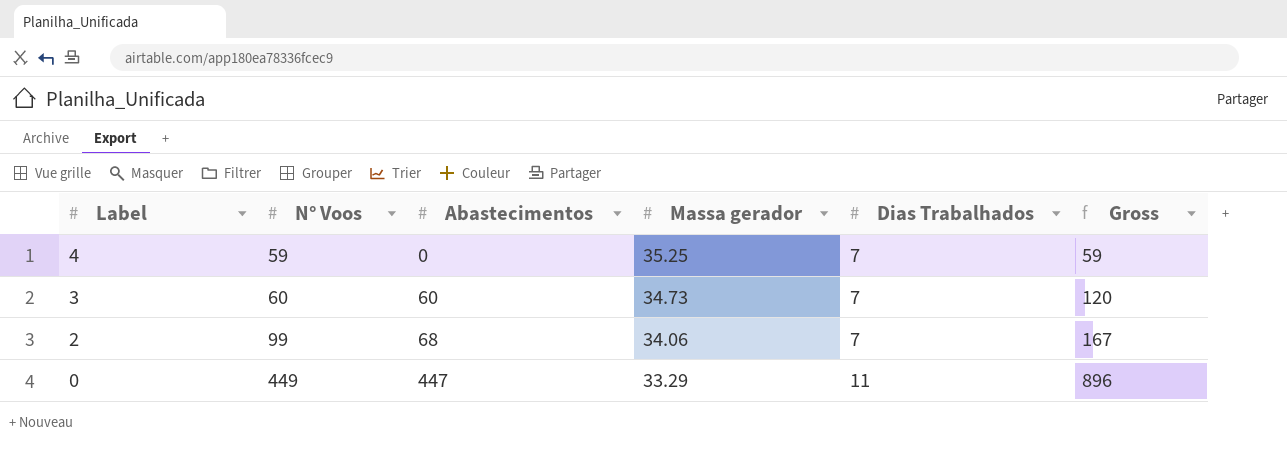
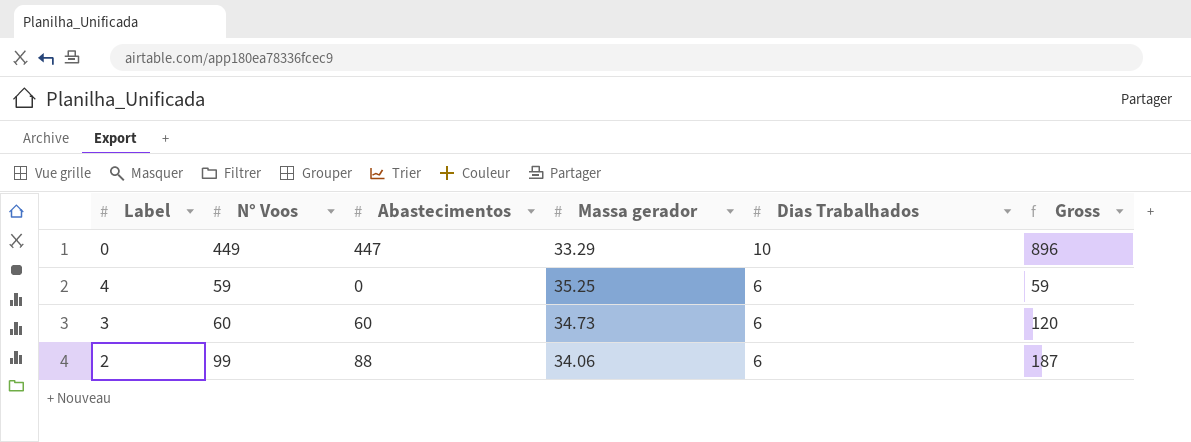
row order: Label descending -> Dias Trabalhados descending
0 | Dias Trabalhados: 11 -> 10
4 | Dias Trabalhados: 7 -> 6
3 | Dias Trabalhados: 7 -> 6
2 | Abastecimentos: 68 -> 88
2 | Dias Trabalhados: 7 -> 6
2 | Gross: 167 -> 187

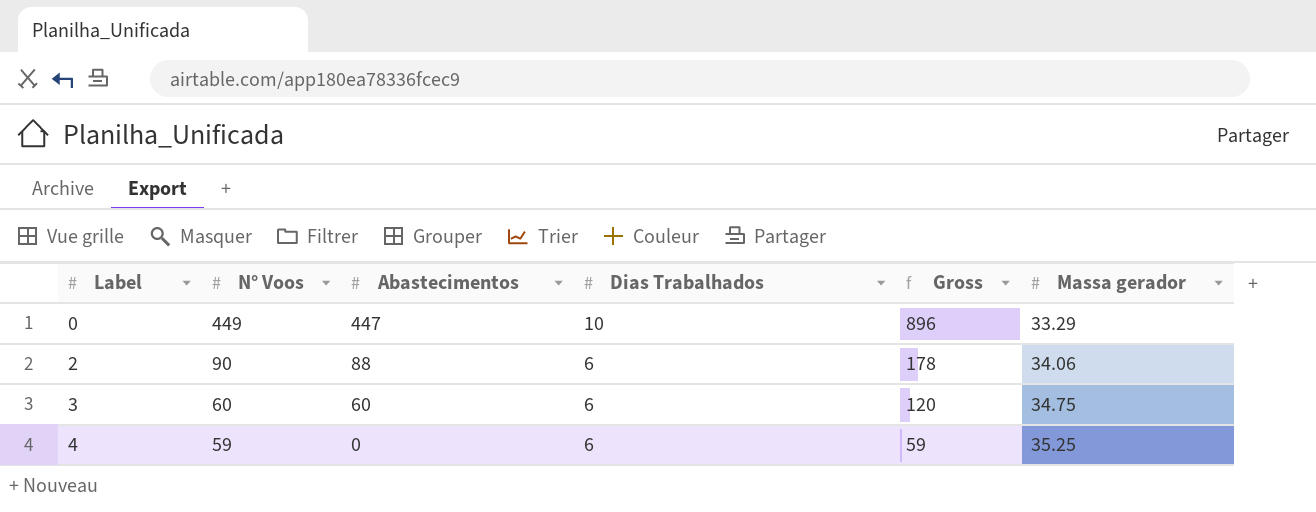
row order: Dias Trabalhados descending -> Label ascending
column Massa gerador | position: 4 -> 6
2 | N° Voos: 99 -> 90
2 | Gross: 187 -> 178
3 | Massa gerador: 34.73 -> 34.75

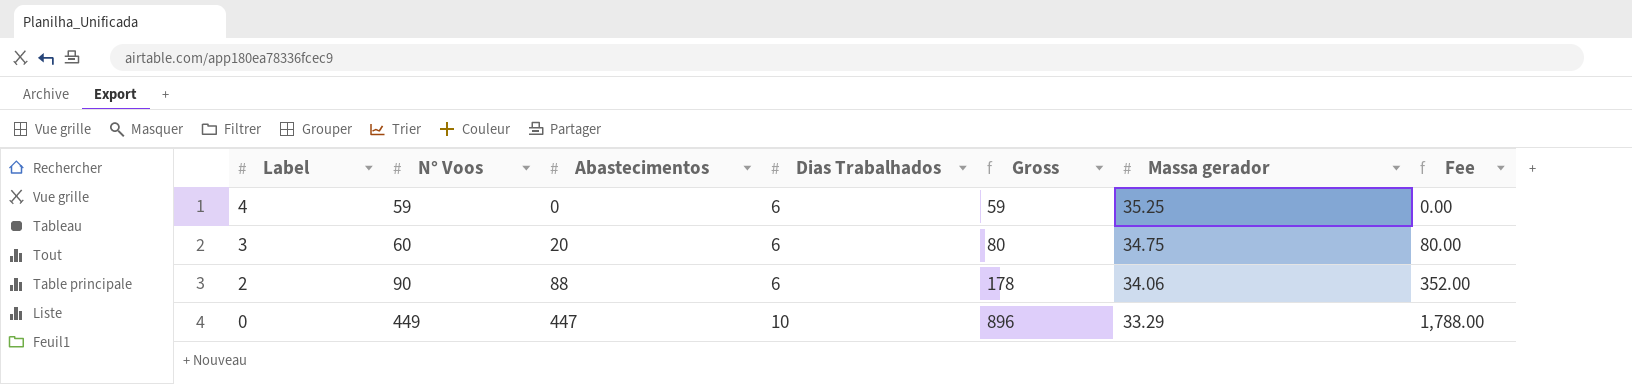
row order: Label ascending -> Label descending
column Fee | formula: none -> [Abastecimentos] * 4
3 | Abastecimentos: 60 -> 20
3 | Gross: 120 -> 80

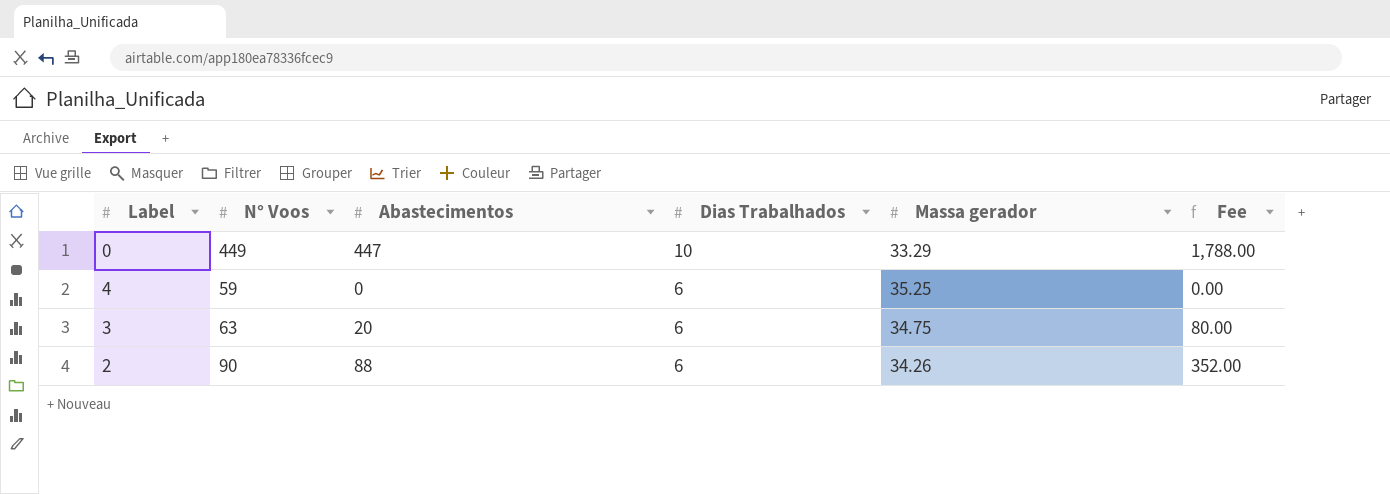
row order: Label descending -> Dias Trabalhados descending
column Gross | formula: [N° Voos] + [Abastecimentos] -> none
3 | N° Voos: 60 -> 63
2 | Massa gerador: 34.06 -> 34.26

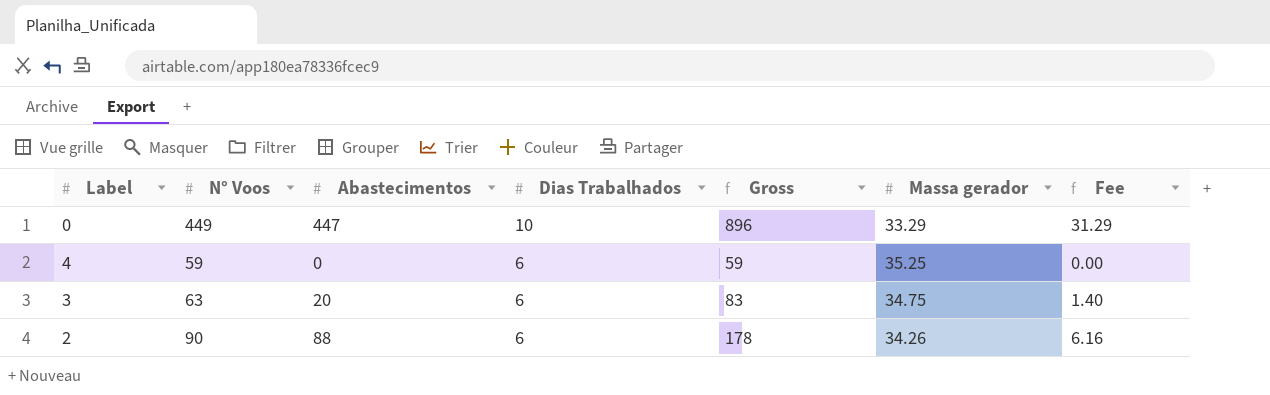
column Gross | formula: none -> [N° Voos] + [Abastecimentos]
column Fee | formula: [Abastecimentos] * 4 -> [Abastecimentos] * 0.07

